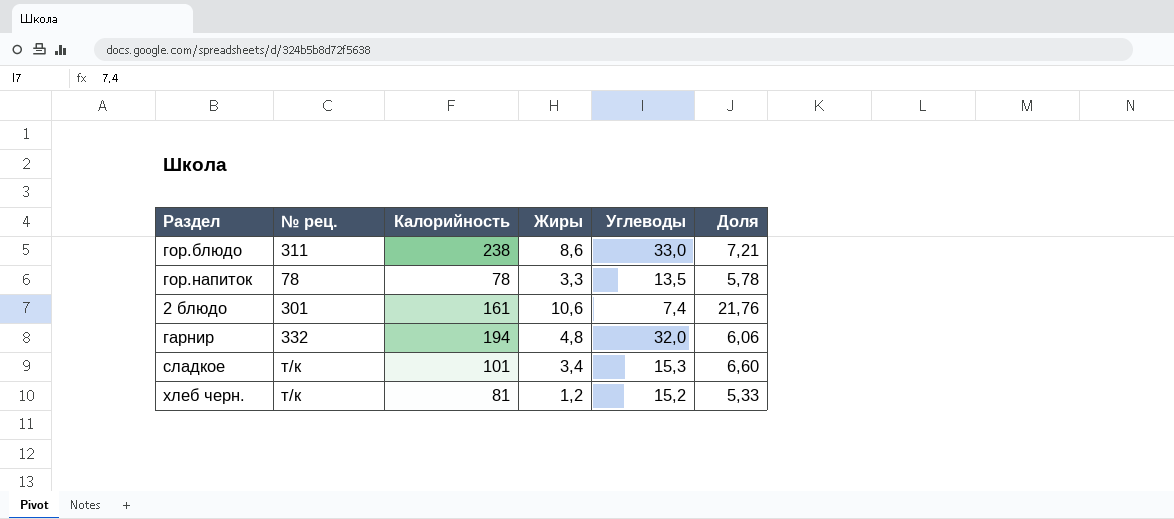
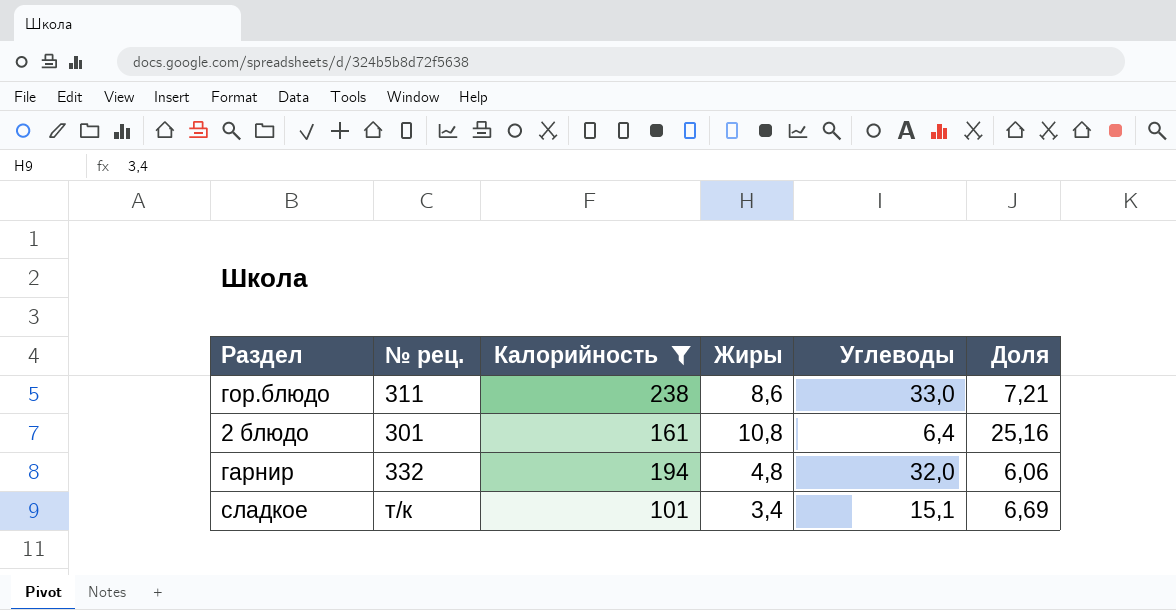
filter: none -> Калорийность >= 101
2 блюдо | Жиры: 10,6 -> 10,8
2 блюдо | Углеводы: 7,4 -> 6,4
2 блюдо | Доля: 21,76 -> 25,16
сладкое | Углеводы: 15,3 -> 15,1
сладкое | Доля: 6,60 -> 6,69

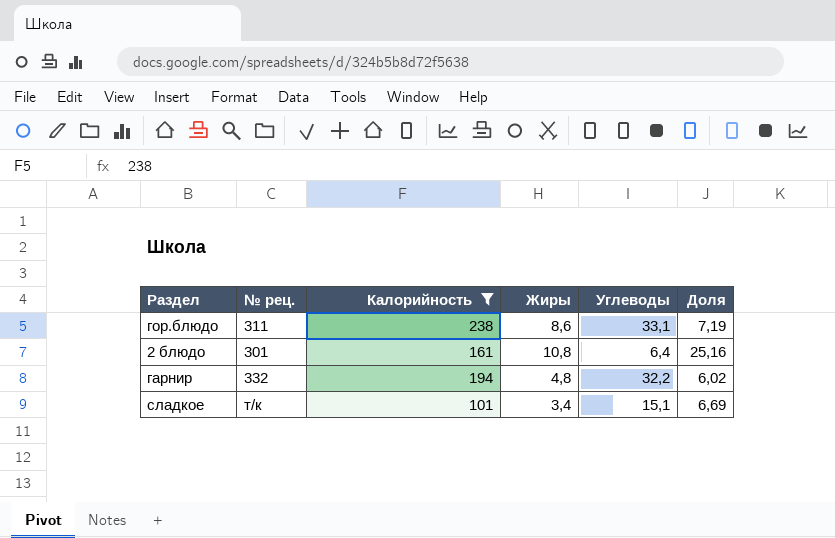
гор.блюдо | Углеводы: 33,0 -> 33,1
гор.блюдо | Доля: 7,21 -> 7,19
гарнир | Углеводы: 32,0 -> 32,2
гарнир | Доля: 6,06 -> 6,02

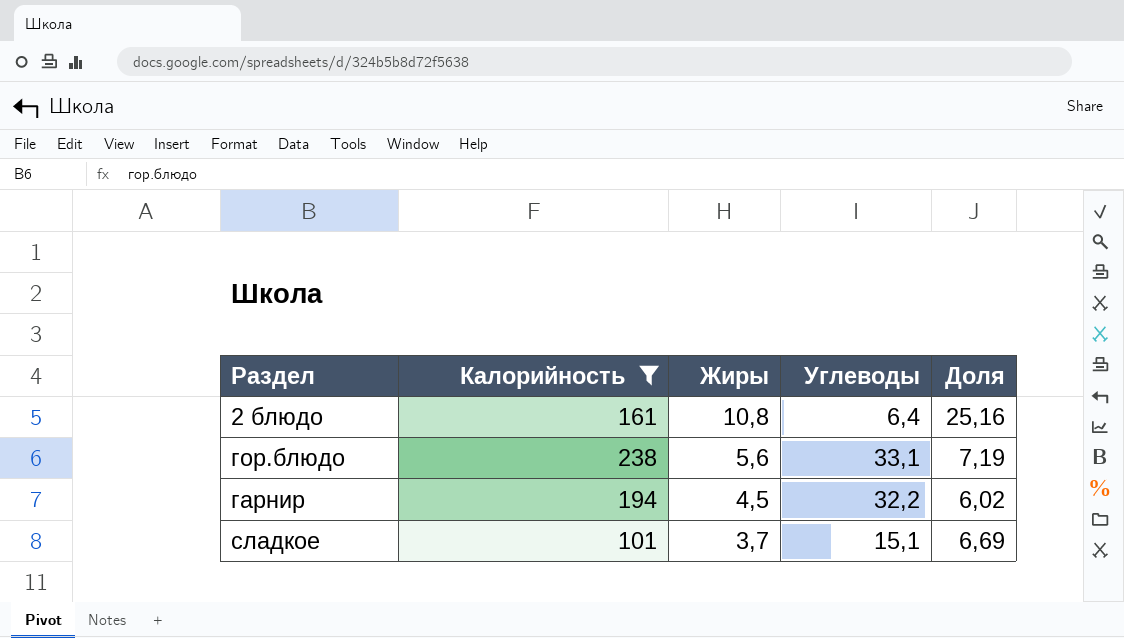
row order: none -> Жиры descending
column № рец. | position: 2 -> none
гор.блюдо | Жиры: 8,6 -> 5,6
гарнир | Жиры: 4,8 -> 4,5
сладкое | Жиры: 3,4 -> 3,7

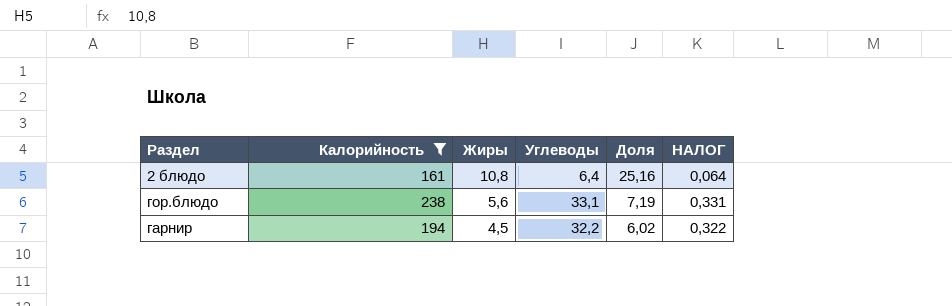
column НАЛОГ | formula: none -> [Углеводы] * 0,01
row сладкое: 101 | 3,7 | 15,1 | 6,69 -> none

